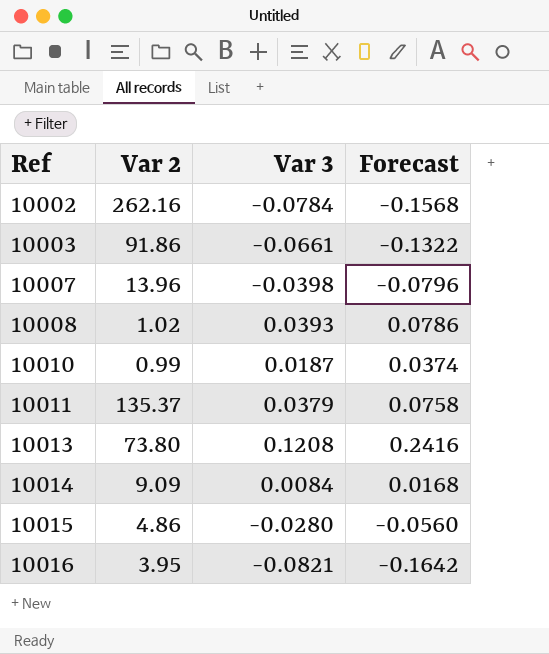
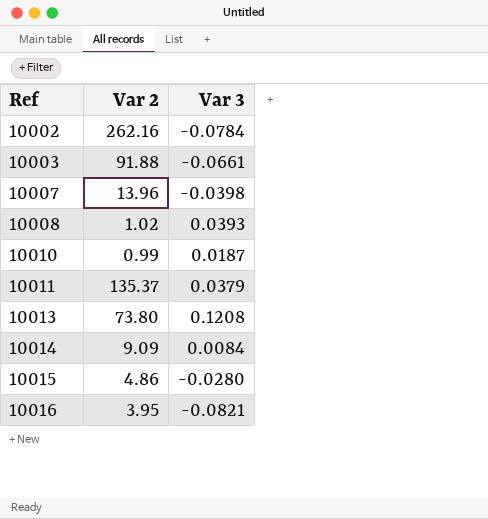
column Forecast | formula: [Var 3] * 2 -> none
10003 | Var 2: 91.86 -> 91.88

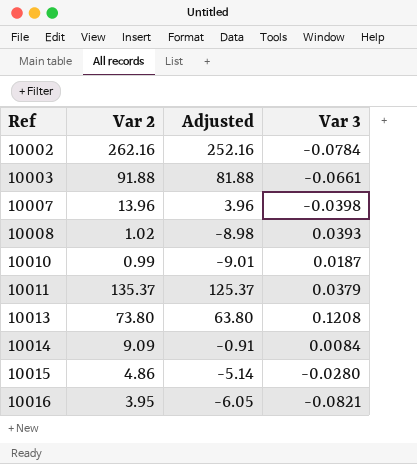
column Adjusted | formula: none -> [Var 2] - 10

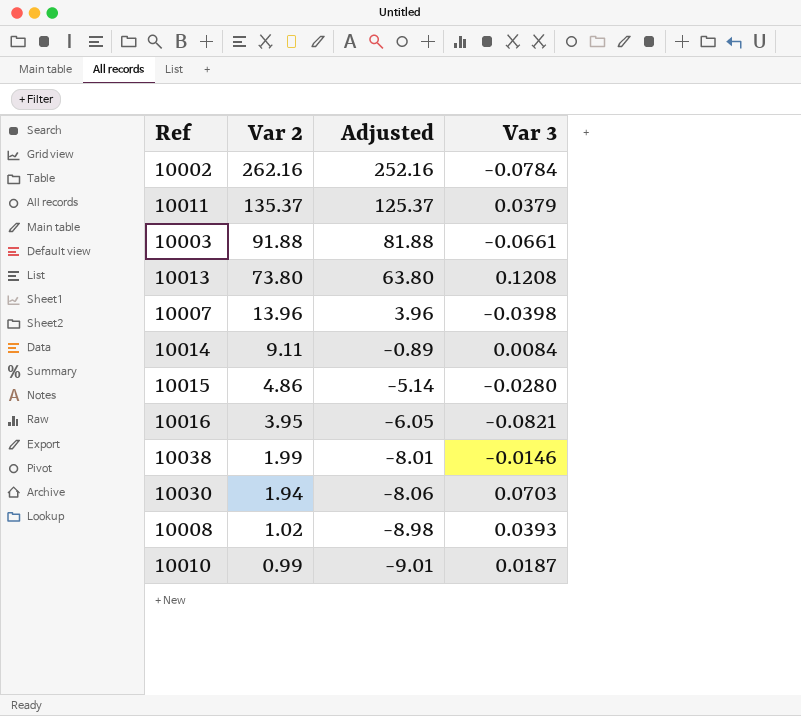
row order: Ref ascending -> Var 2 descending
10014 | Var 2: 9.09 -> 9.11
10014 | Adjusted: -0.91 -> -0.89
row 10038: none -> 1.99 | -8.01 | -0.0146
row 10030: none -> 1.94 | -8.06 | 0.0703

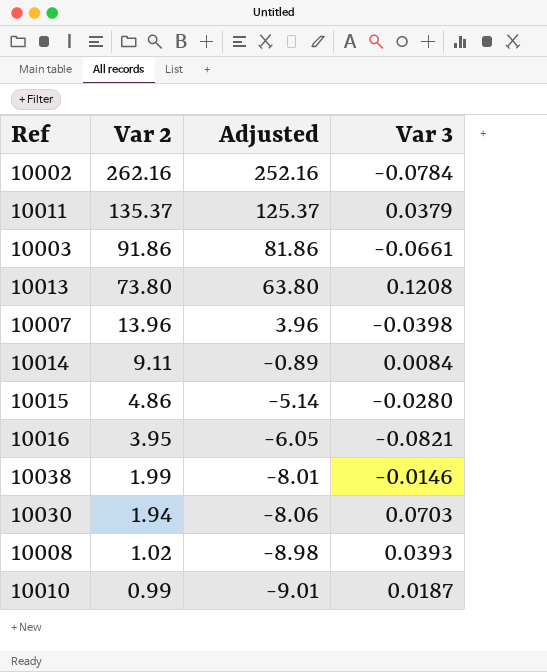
10003 | Var 2: 91.88 -> 91.86
10003 | Adjusted: 81.88 -> 81.86

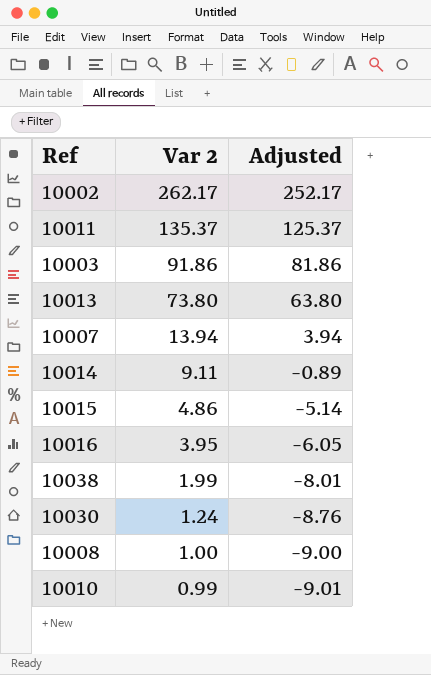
column Var 3 | position: 4 -> none
10002 | Var 2: 262.16 -> 262.17
10002 | Adjusted: 252.16 -> 252.17
10007 | Var 2: 13.96 -> 13.94
10007 | Adjusted: 3.96 -> 3.94
10030 | Var 2: 1.94 -> 1.24
10030 | Adjusted: -8.06 -> -8.76
10008 | Var 2: 1.02 -> 1.00
10008 | Adjusted: -8.98 -> -9.00

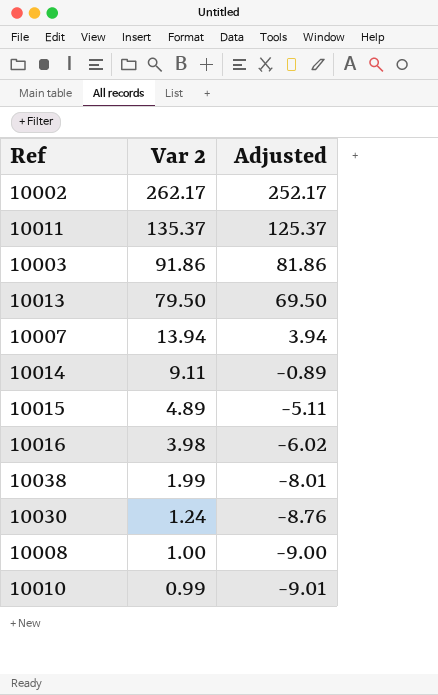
10013 | Var 2: 73.80 -> 79.50
10013 | Adjusted: 63.80 -> 69.50
10015 | Var 2: 4.86 -> 4.89
10015 | Adjusted: -5.14 -> -5.11
10016 | Var 2: 3.95 -> 3.98
10016 | Adjusted: -6.05 -> -6.02

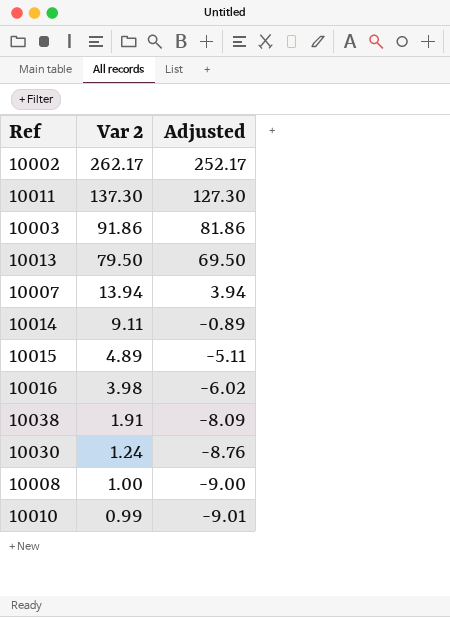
10011 | Var 2: 135.37 -> 137.30
10011 | Adjusted: 125.37 -> 127.30
10038 | Var 2: 1.99 -> 1.91
10038 | Adjusted: -8.01 -> -8.09

